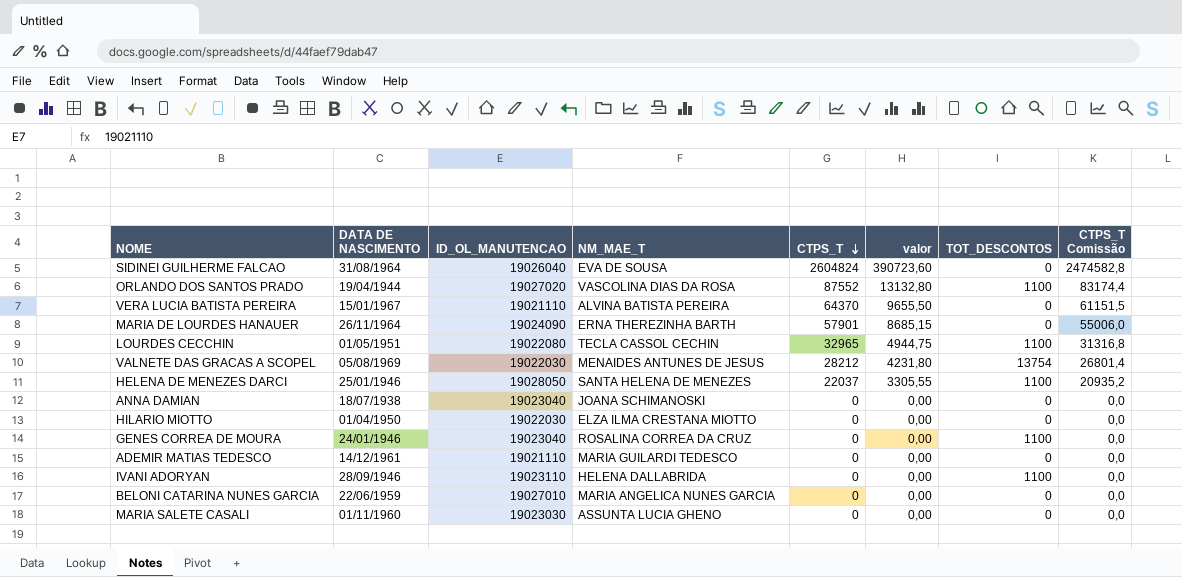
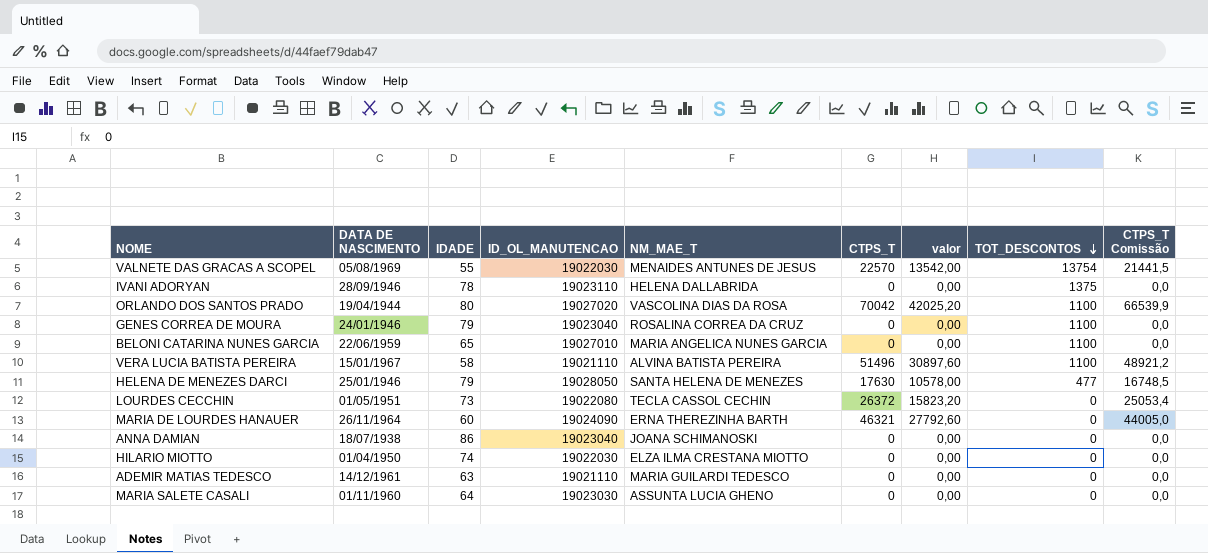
row order: CTPS_T descending -> TOT_DESCONTOS descending
column IDADE | position: none -> 3
column valor | formula: [CTPS_T] * 0,15 -> [CTPS_T] * 0,6
row SIDINEI GUILHERME FALCAO: 31/08/1964 | 19026040 | EVA DE SOUSA | 2604824 | 390723,60 | 0 | 2474582,8 -> none
VALNETE DAS GRACAS A SCOPEL | CTPS_T: 28212 -> 22570
VALNETE DAS GRACAS A SCOPEL | CTPS_T Comissão: 26801,4 -> 21441,5
IVANI ADORYAN | TOT_DESCONTOS: 1100 -> 1375
ORLANDO DOS SANTOS PRADO | CTPS_T: 87552 -> 70042
ORLANDO DOS SANTOS PRADO | CTPS_T Comissão: 83174,4 -> 66539,9
BELONI CATARINA NUNES GARCIA | TOT_DESCONTOS: 0 -> 1100
VERA LUCIA BATISTA PEREIRA | CTPS_T: 64370 -> 51496
VERA LUCIA BATISTA PEREIRA | TOT_DESCONTOS: 0 -> 1100
VERA LUCIA BATISTA PEREIRA | CTPS_T Comissão: 61151,5 -> 48921,2
HELENA DE MENEZES DARCI | CTPS_T: 22037 -> 17630
HELENA DE MENEZES DARCI | TOT_DESCONTOS: 1100 -> 477
HELENA DE MENEZES DARCI | CTPS_T Comissão: 20935,2 -> 16748,5
LOURDES CECCHIN | CTPS_T: 32965 -> 26372
LOURDES CECCHIN | TOT_DESCONTOS: 1100 -> 0
LOURDES CECCHIN | CTPS_T Comissão: 31316,8 -> 25053,4
MARIA DE LOURDES HANAUER | CTPS_T: 57901 -> 46321
MARIA DE LOURDES HANAUER | CTPS_T Comissão: 55006,0 -> 44005,0

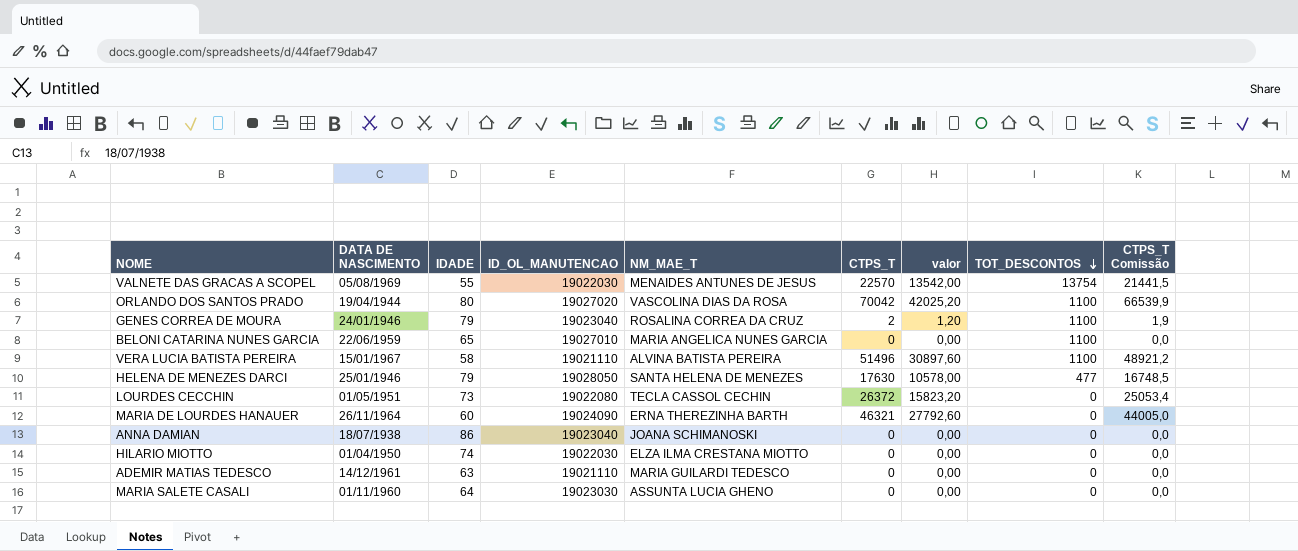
row IVANI ADORYAN: 28/09/1946 | 78 | 19023110 | HELENA DALLABRIDA | 0 | 0,00 | 1375 | 0,0 -> none
GENES CORREA DE MOURA | CTPS_T: 0 -> 2
GENES CORREA DE MOURA | valor: 0,00 -> 1,20
GENES CORREA DE MOURA | CTPS_T Comissão: 0,0 -> 1,9

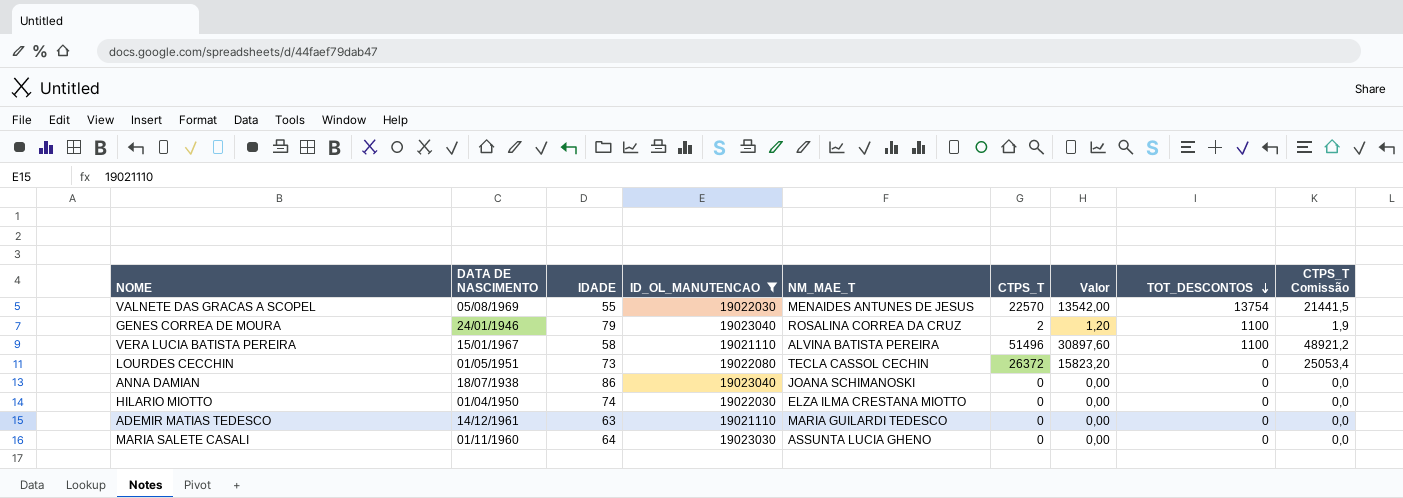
filter: none -> ID_OL_MANUTENCAO <= 19023040
column name: valor -> Valor

